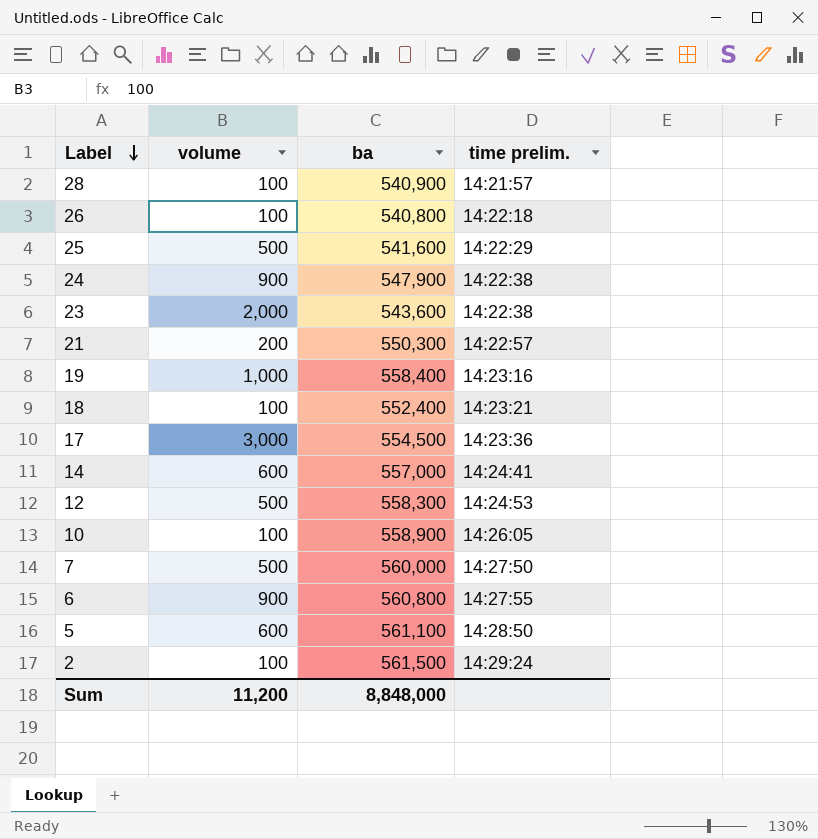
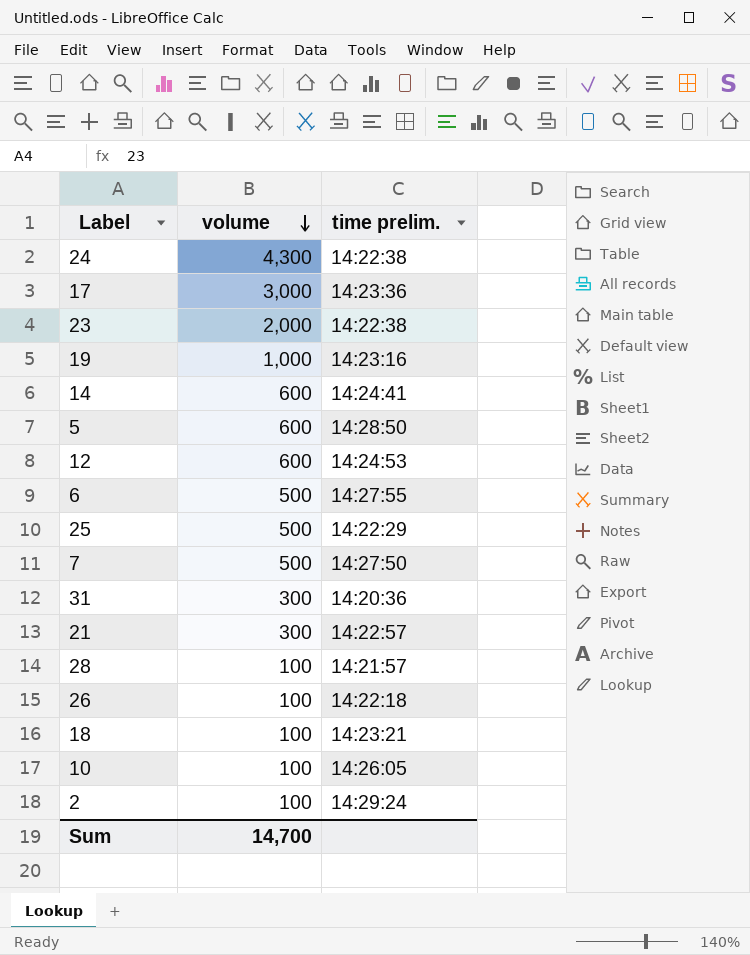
row order: Label descending -> volume descending
column ba | position: 3 -> none
24 | volume: 900 -> 4,300
12 | volume: 500 -> 600
6 | volume: 900 -> 500
row 31: none -> 300 | 14:20:36
21 | volume: 200 -> 300
Sum | volume: 11,200 -> 14,700

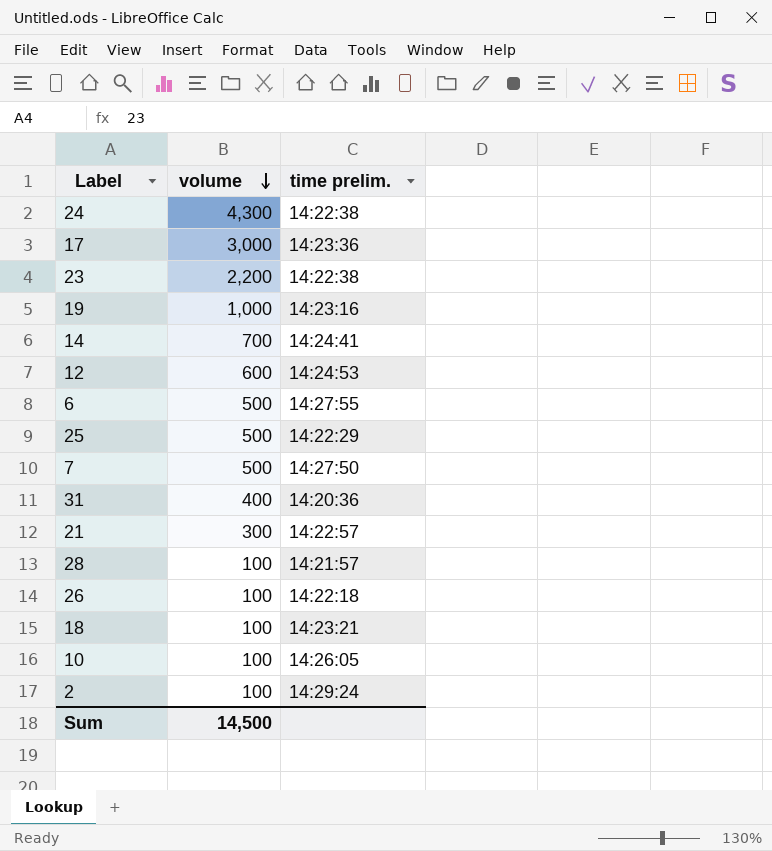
row 5: 600 | 14:28:50 -> none
23 | volume: 2,000 -> 2,200
14 | volume: 600 -> 700
31 | volume: 300 -> 400
Sum | volume: 14,700 -> 14,500

